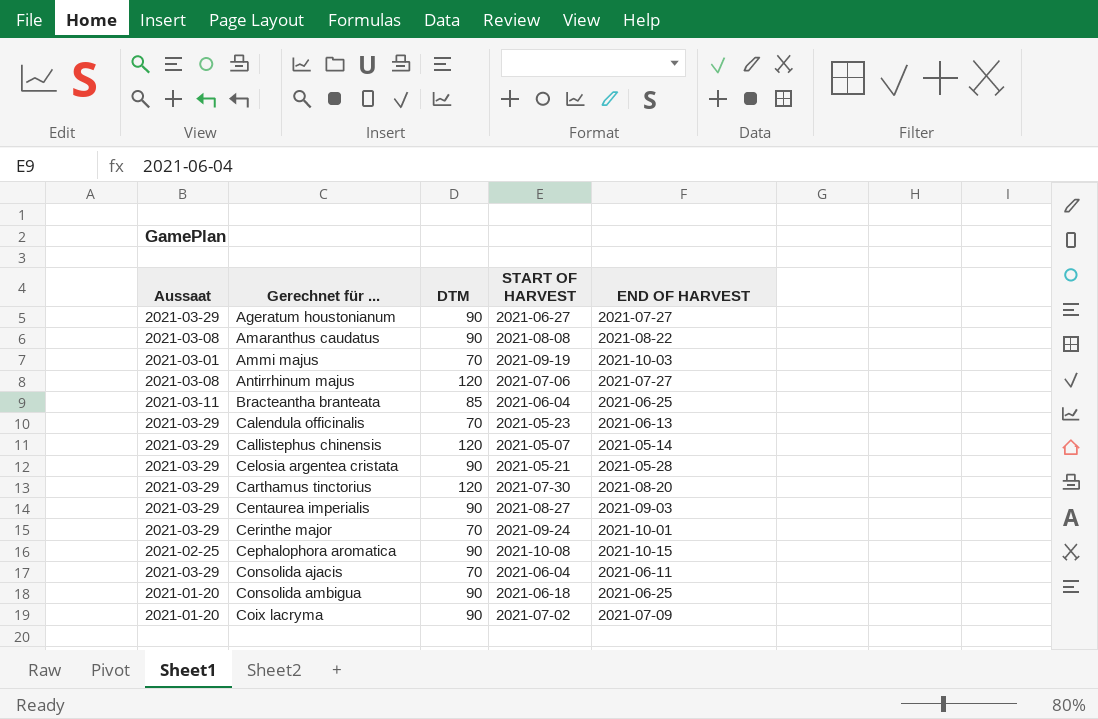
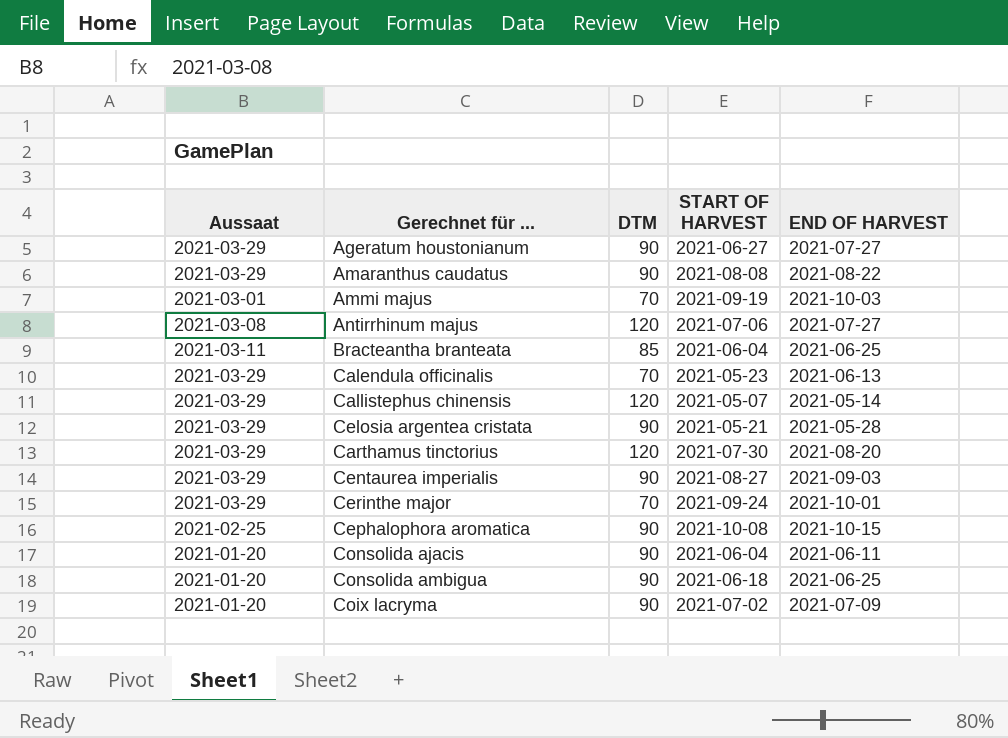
Amaranthus caudatus | Aussaat: 2021-03-08 -> 2021-03-29
Consolida ajacis | Aussaat: 2021-03-29 -> 2021-01-20
Consolida ajacis | DTM: 70 -> 90

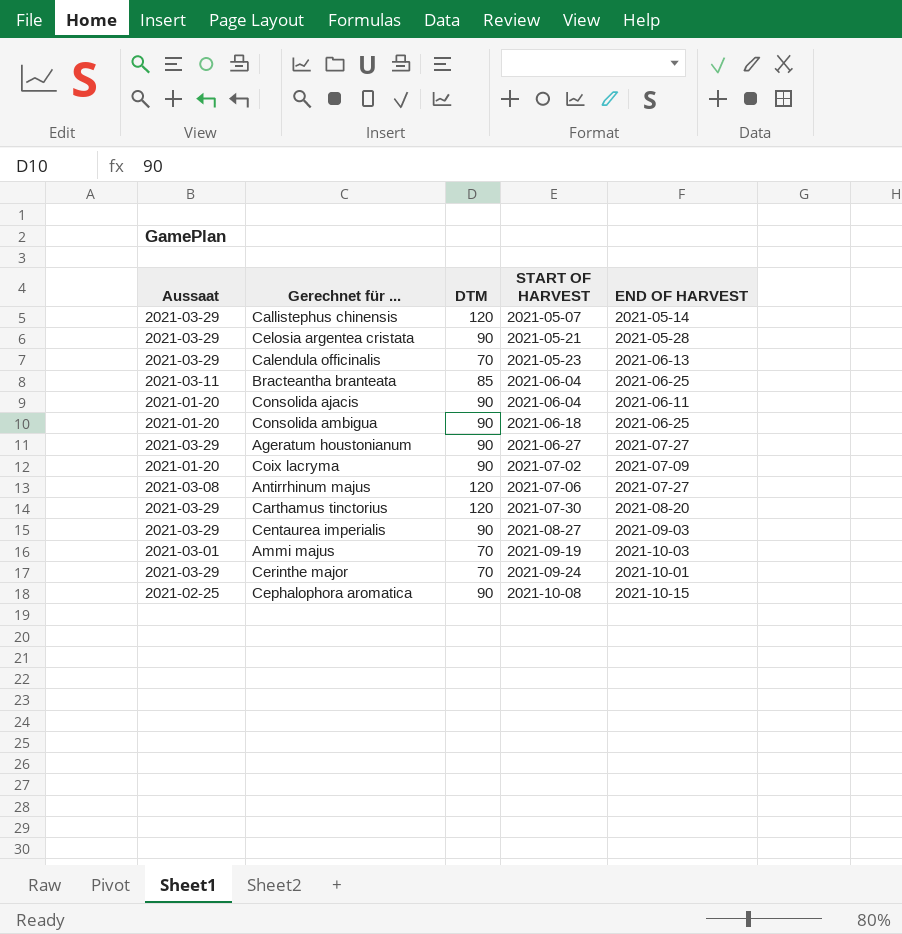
row order: none -> START OF HARVEST ascending
row Amaranthus caudatus: 2021-03-29 | 90 | 2021-08-08 | 2021-08-22 -> none

